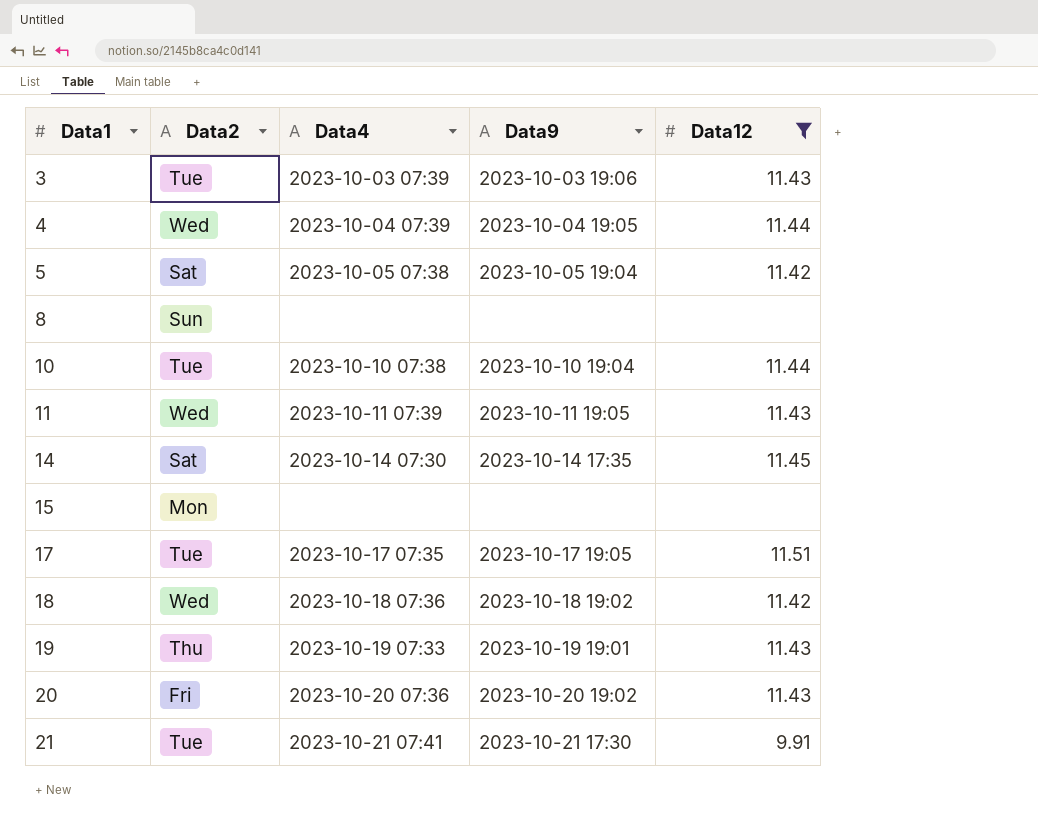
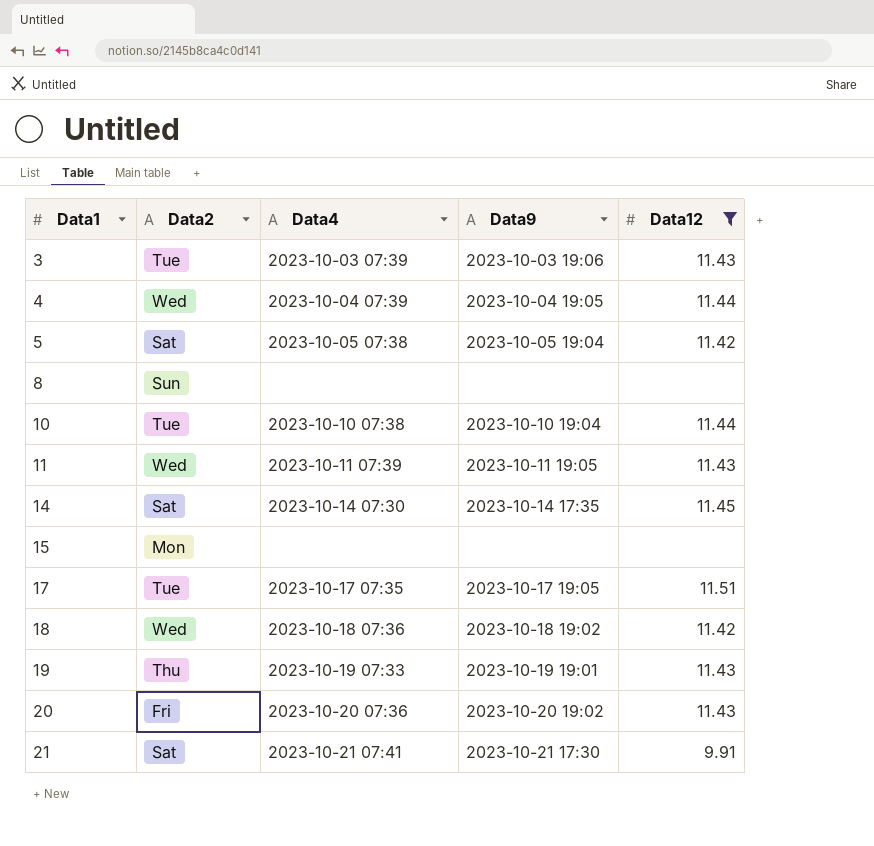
21 | Data2: Tue -> Sat

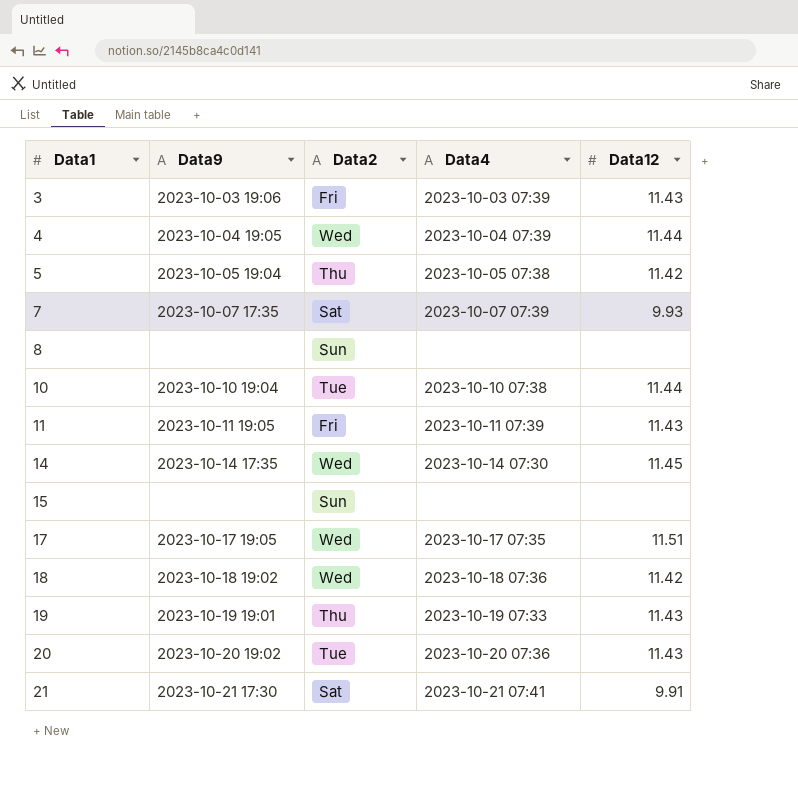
filter: Data12 != 9.93 -> none
column Data9 | position: 4 -> 2
3 | Data2: Tue -> Fri
5 | Data2: Sat -> Thu
11 | Data2: Wed -> Fri
14 | Data2: Sat -> Wed
15 | Data2: Mon -> Sun
17 | Data2: Tue -> Wed
20 | Data2: Fri -> Tue

